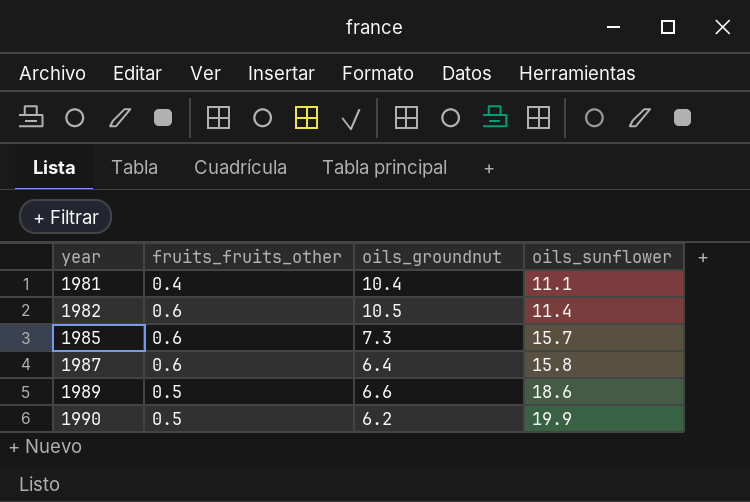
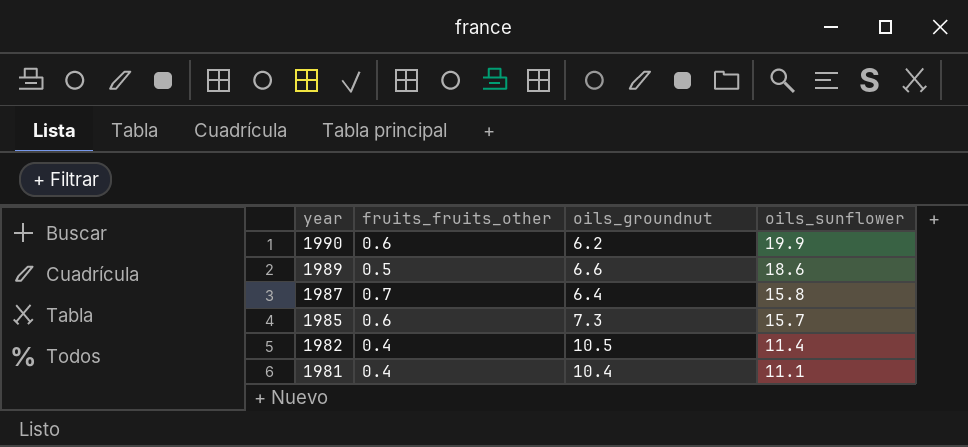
row order: year ascending -> year descending
1990 | fruits_fruits_other: 0.5 -> 0.6
1987 | fruits_fruits_other: 0.6 -> 0.7
1982 | fruits_fruits_other: 0.6 -> 0.4

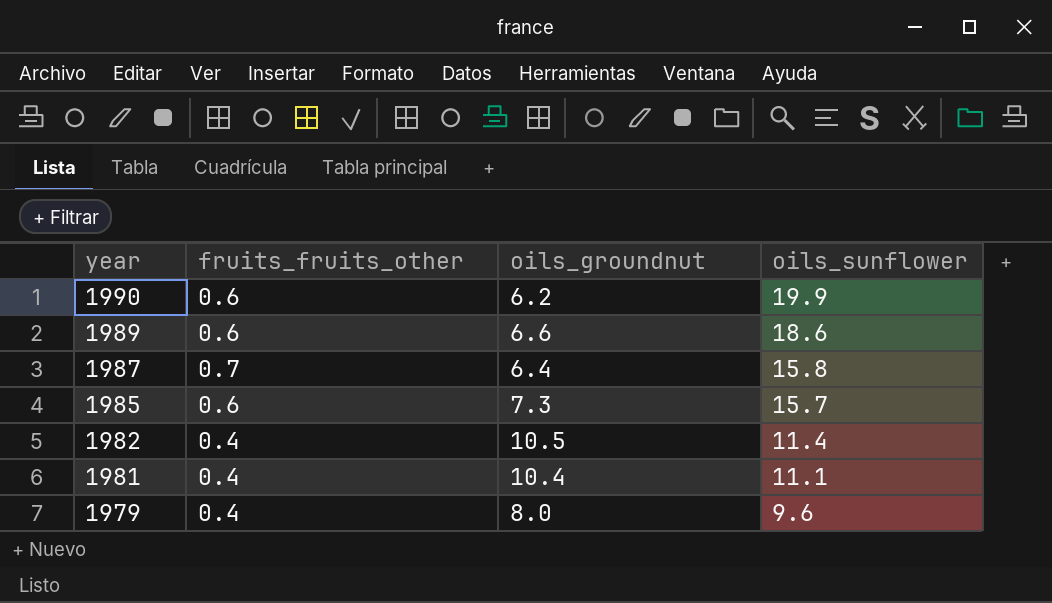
1989 | fruits_fruits_other: 0.5 -> 0.6
row 1979: none -> 0.4 | 8.0 | 9.6

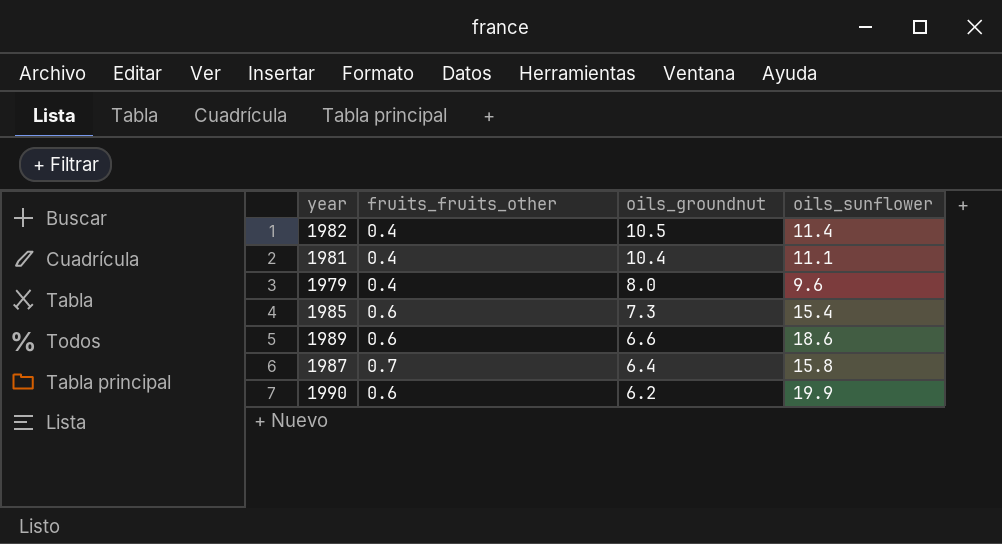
row order: year descending -> oils_groundnut descending
1985 | oils_sunflower: 15.7 -> 15.4

